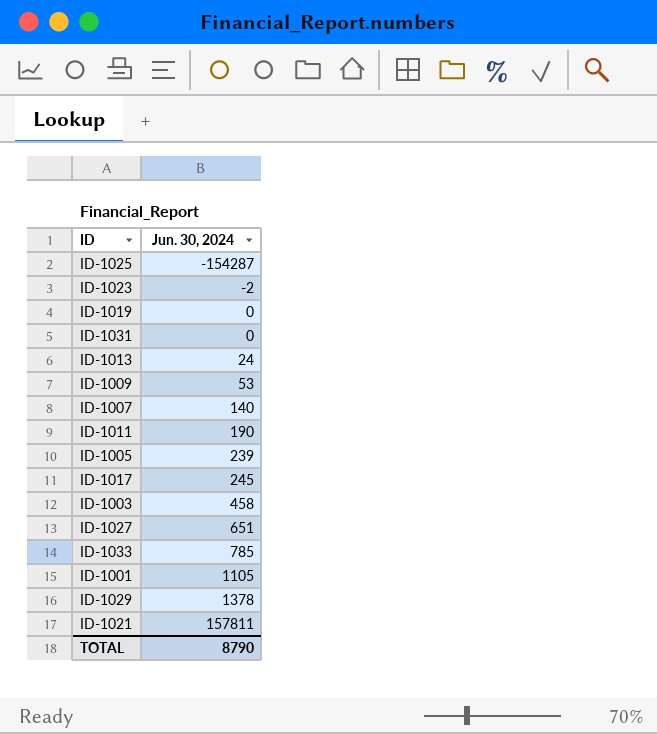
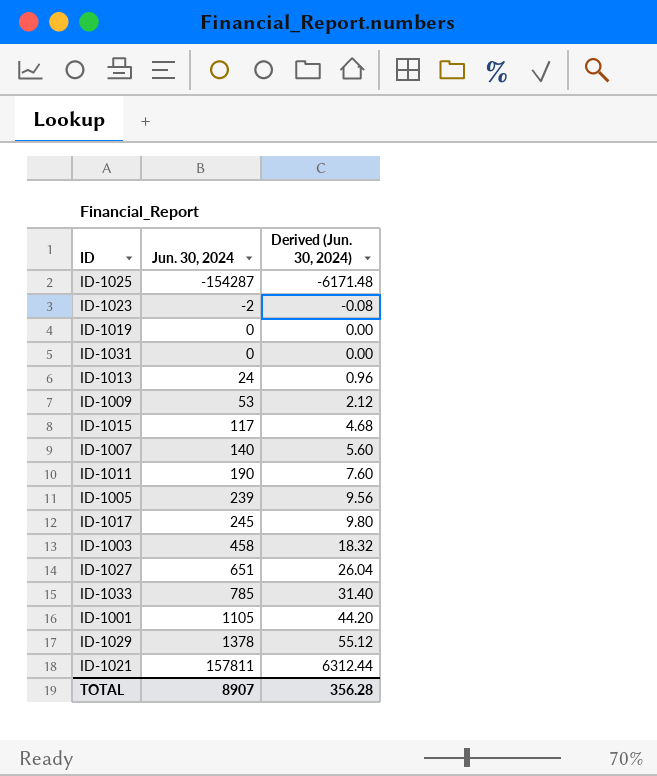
column Derived (Jun. 30, 2024) | formula: none -> [Jun. 30, 2024] * 0.04
row ID-1015: none -> 117 | 4.68
TOTAL | Jun. 30, 2024: 8790 -> 8907

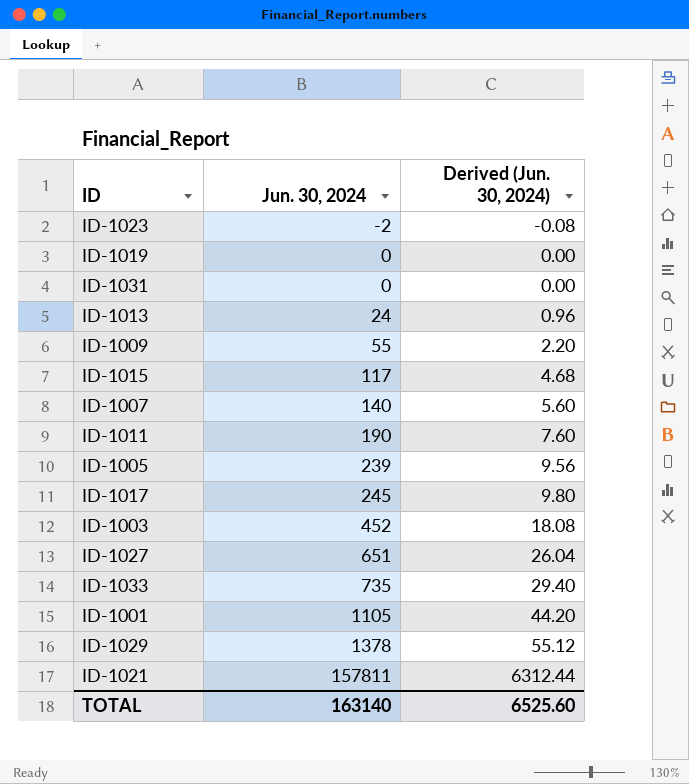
row ID-1025: -154287 | -6171.48 -> none
ID-1009 | Jun. 30, 2024: 53 -> 55
ID-1009 | Derived (Jun. 30, 2024): 2.12 -> 2.20
ID-1003 | Jun. 30, 2024: 458 -> 452
ID-1003 | Derived (Jun. 30, 2024): 18.32 -> 18.08
ID-1033 | Jun. 30, 2024: 785 -> 735
ID-1033 | Derived (Jun. 30, 2024): 31.40 -> 29.40
TOTAL | Jun. 30, 2024: 8907 -> 163140
TOTAL | Derived (Jun. 30, 2024): 356.28 -> 6525.60

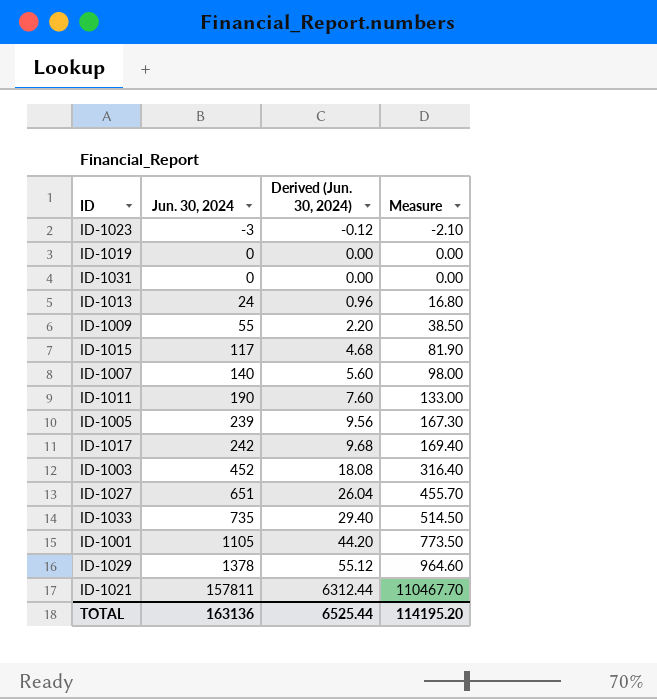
column Measure | formula: none -> [Jun. 30, 2024] * 0.7
ID-1023 | Jun. 30, 2024: -2 -> -3
ID-1023 | Derived (Jun. 30, 2024): -0.08 -> -0.12
ID-1017 | Jun. 30, 2024: 245 -> 242
ID-1017 | Derived (Jun. 30, 2024): 9.80 -> 9.68
TOTAL | Jun. 30, 2024: 163140 -> 163136
TOTAL | Derived (Jun. 30, 2024): 6525.60 -> 6525.44

